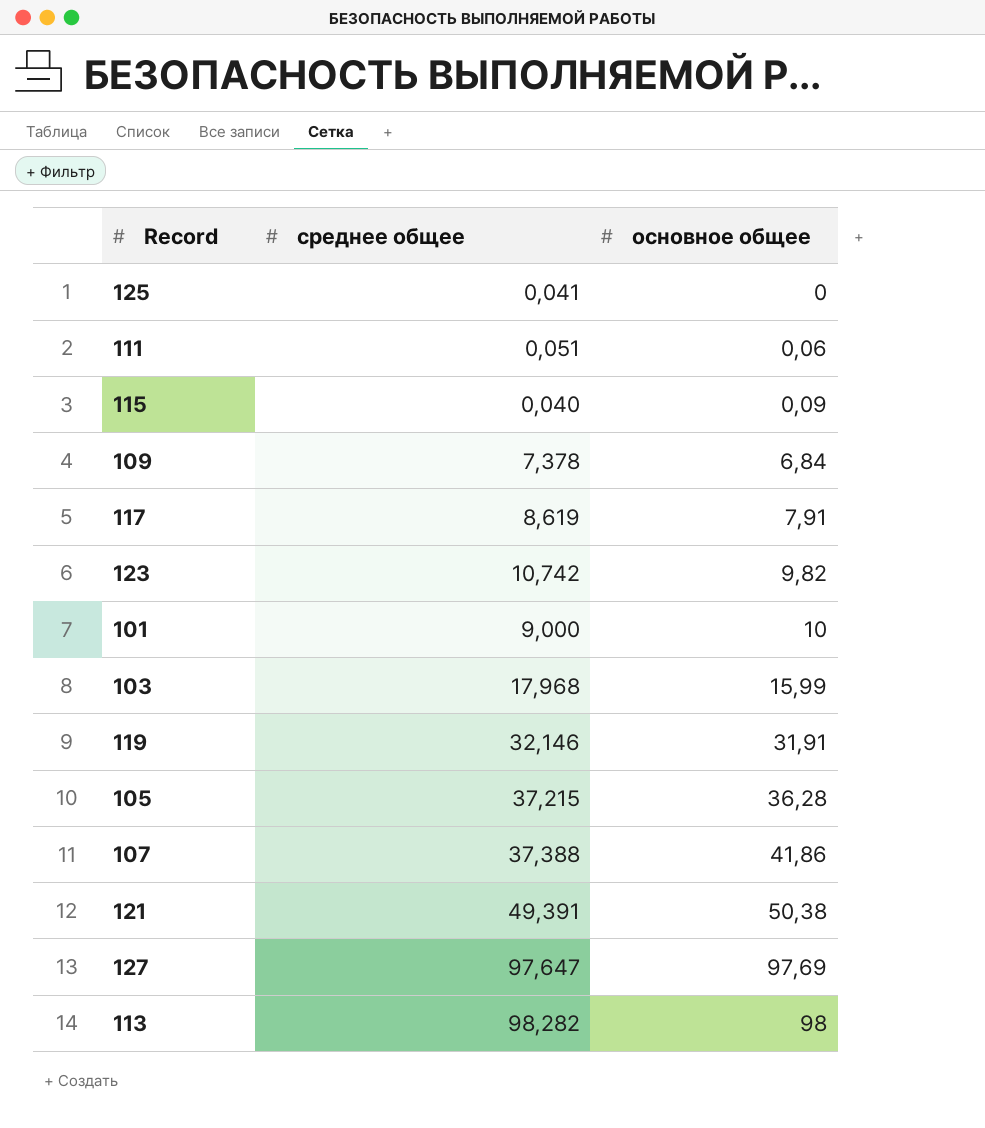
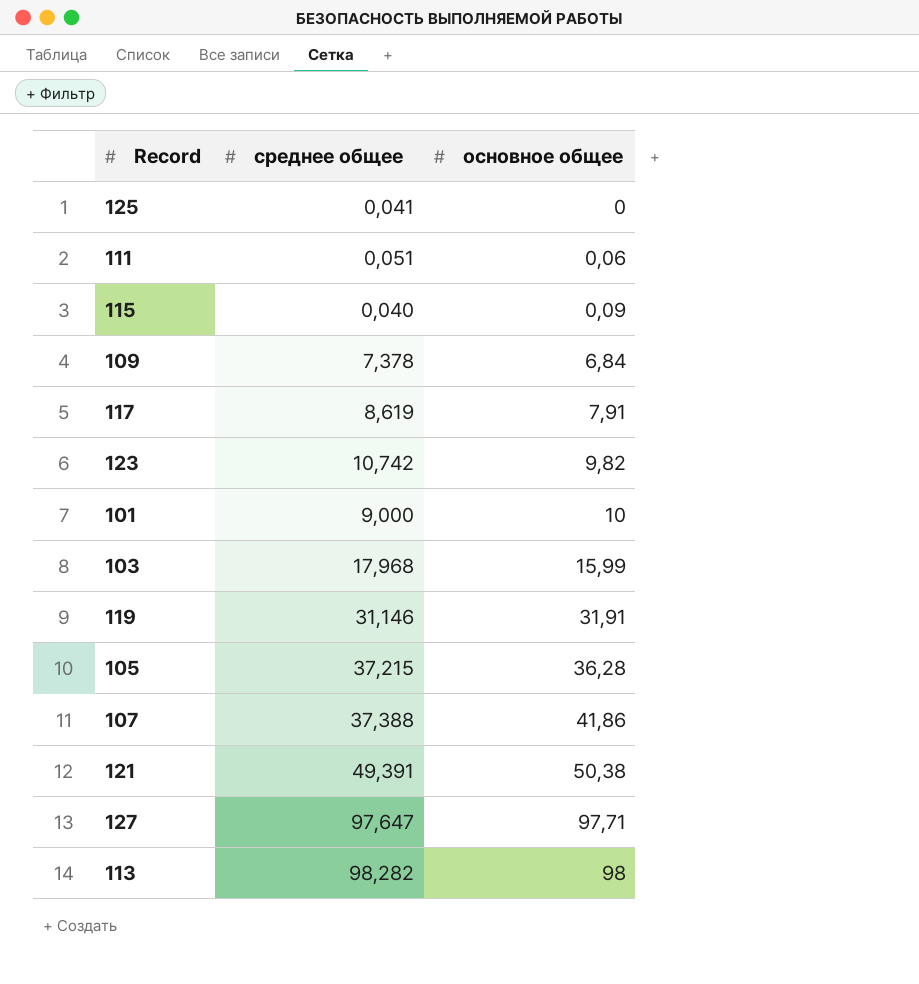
119 | среднее общее: 32,146 -> 31,146
127 | основное общее: 97,69 -> 97,71

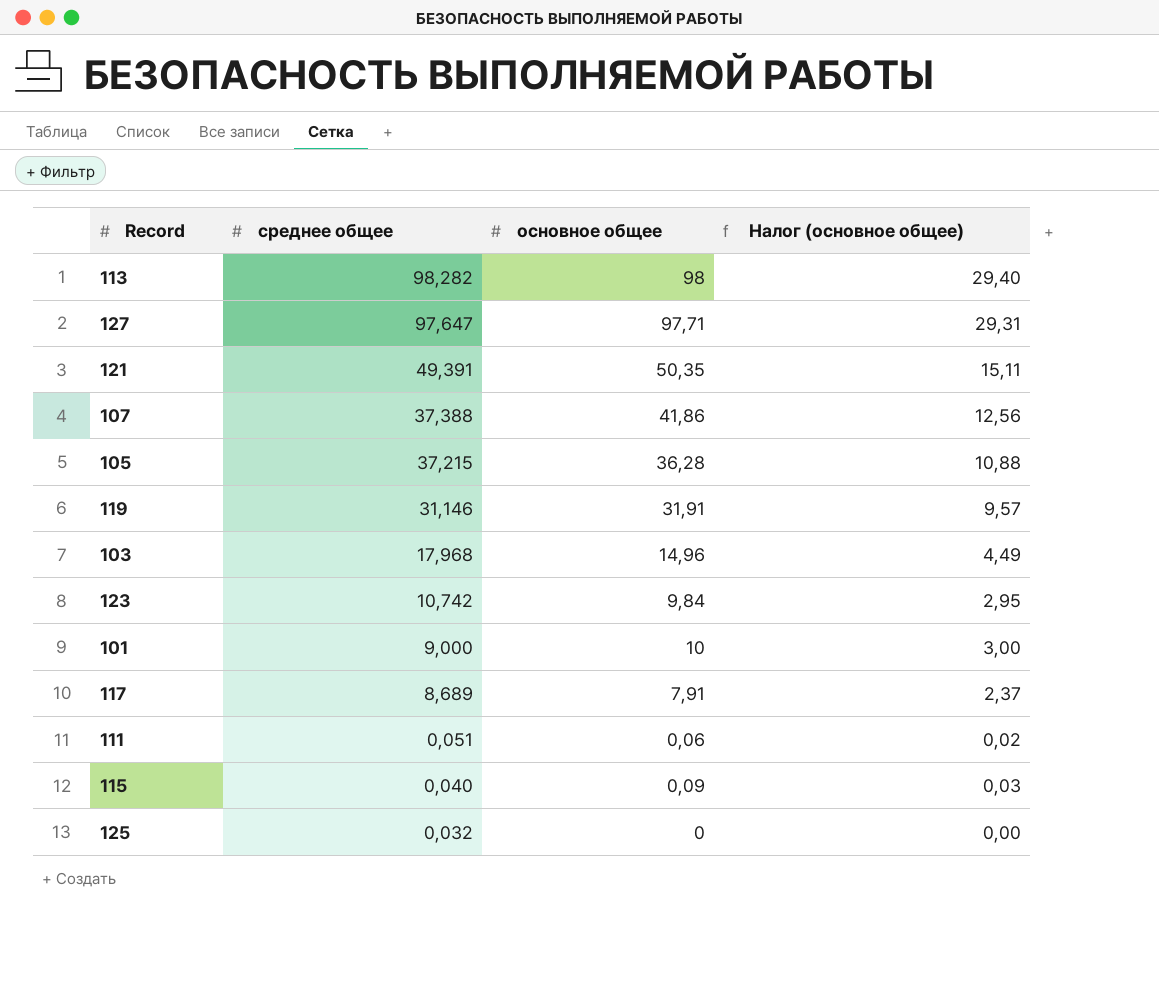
row order: основное общее ascending -> среднее общее descending
column Налог (основное общее) | formula: none -> [основное общее] * 0,3
row 109: 7,378 | 6,84 -> none
121 | основное общее: 50,38 -> 50,35
103 | основное общее: 15,99 -> 14,96
123 | основное общее: 9,82 -> 9,84
117 | среднее общее: 8,619 -> 8,689
125 | среднее общее: 0,041 -> 0,032

